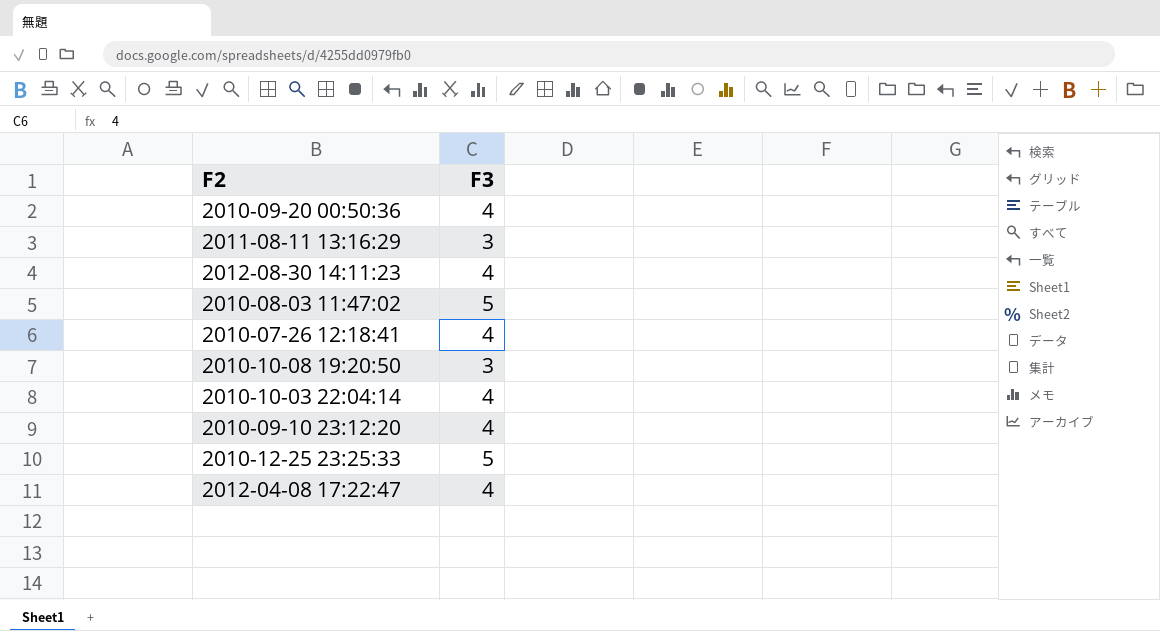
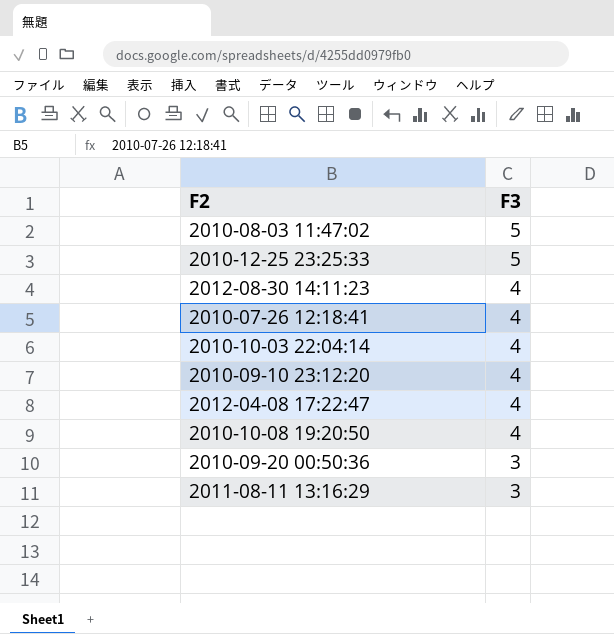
row order: none -> F3 descending
2010-10-08 19:20:50 | F3: 3 -> 4
2010-09-20 00:50:36 | F3: 4 -> 3

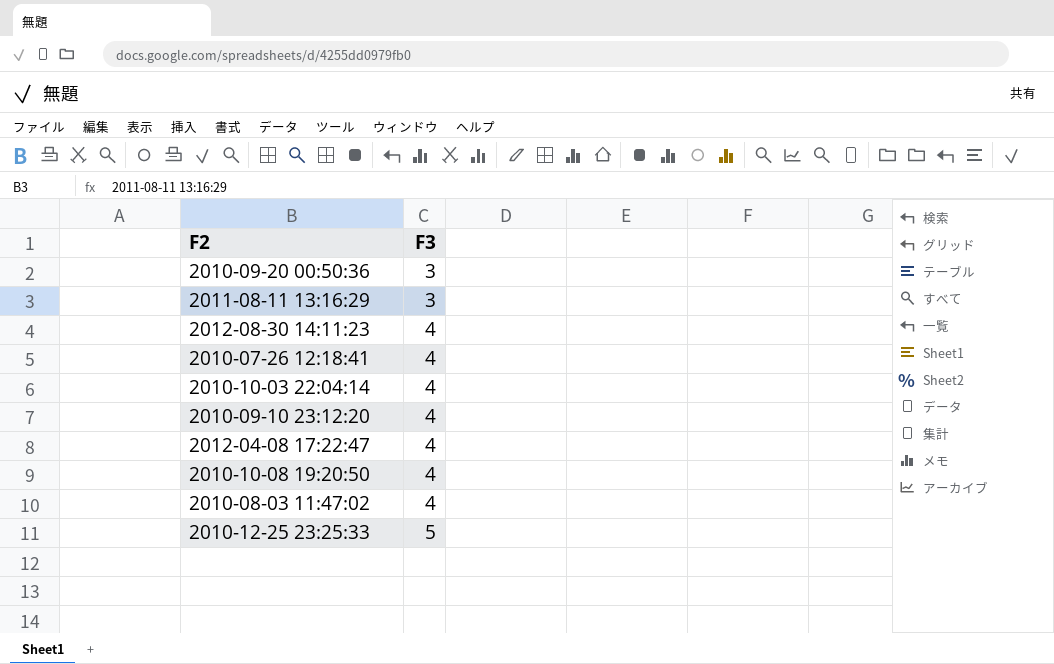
row order: F3 descending -> F3 ascending
2010-08-03 11:47:02 | F3: 5 -> 4

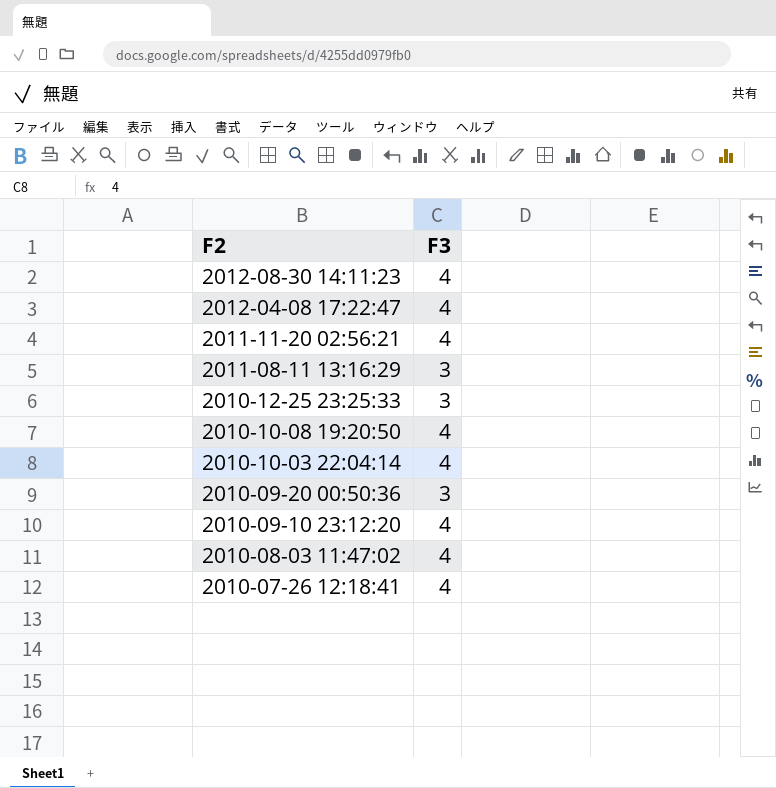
row order: F3 ascending -> F2 descending
row 2011-11-20 02:56:21: none -> 4
2010-12-25 23:25:33 | F3: 5 -> 3

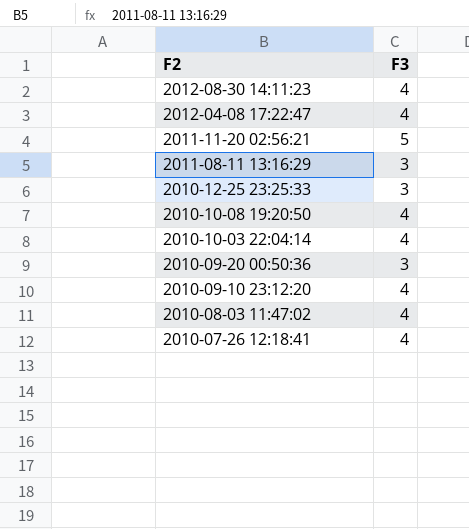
2011-11-20 02:56:21 | F3: 4 -> 5

